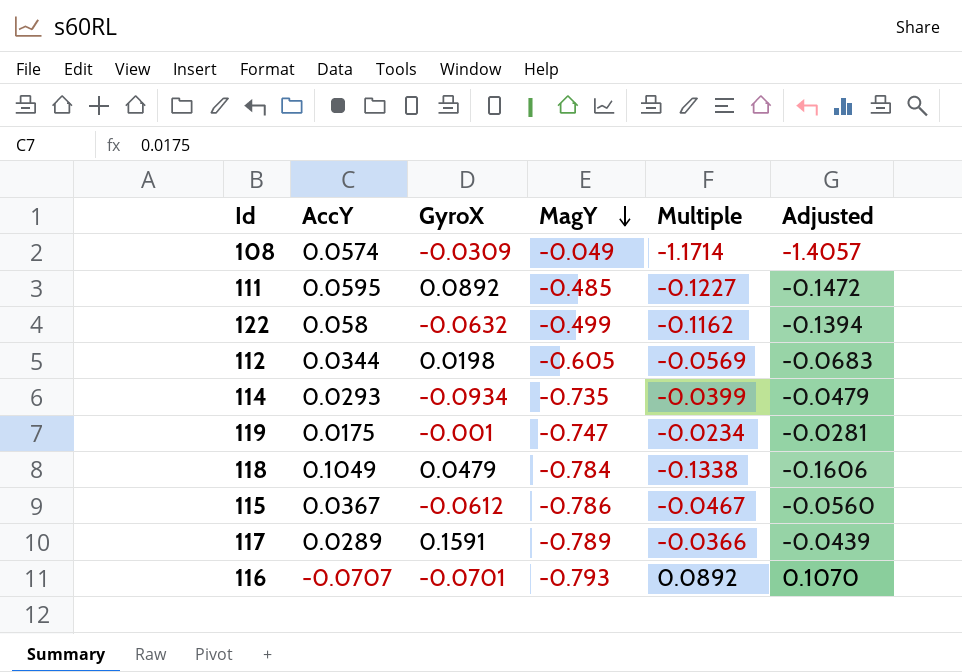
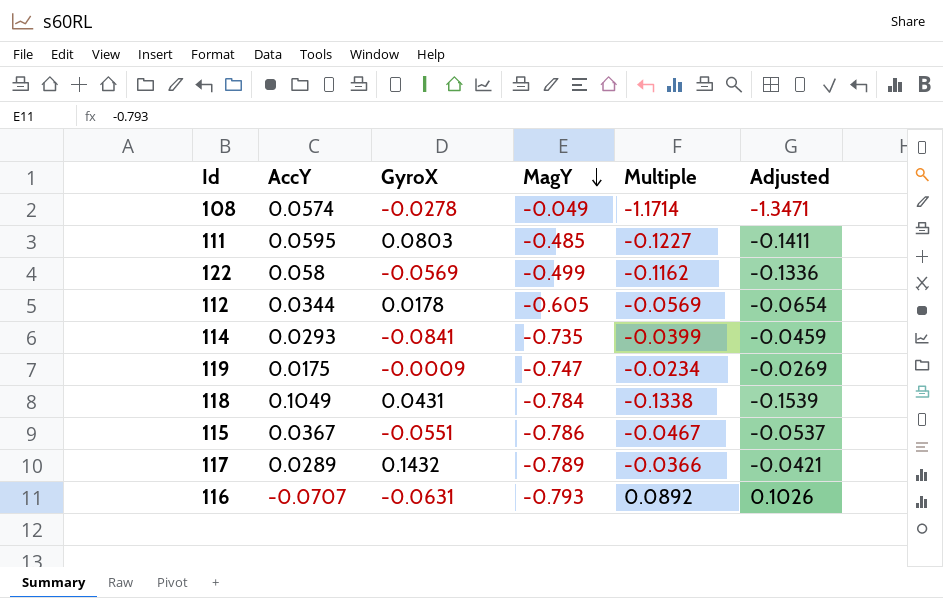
column Adjusted | formula: [Multiple] * 1.2 -> [Multiple] * 1.15
108 | GyroX: -0.0309 -> -0.0278
111 | GyroX: 0.0892 -> 0.0803
122 | GyroX: -0.0632 -> -0.0569
112 | GyroX: 0.0198 -> 0.0178
114 | GyroX: -0.0934 -> -0.0841
119 | GyroX: -0.001 -> -0.0009
118 | GyroX: 0.0479 -> 0.0431
115 | GyroX: -0.0612 -> -0.0551
117 | GyroX: 0.1591 -> 0.1432
116 | GyroX: -0.0701 -> -0.0631

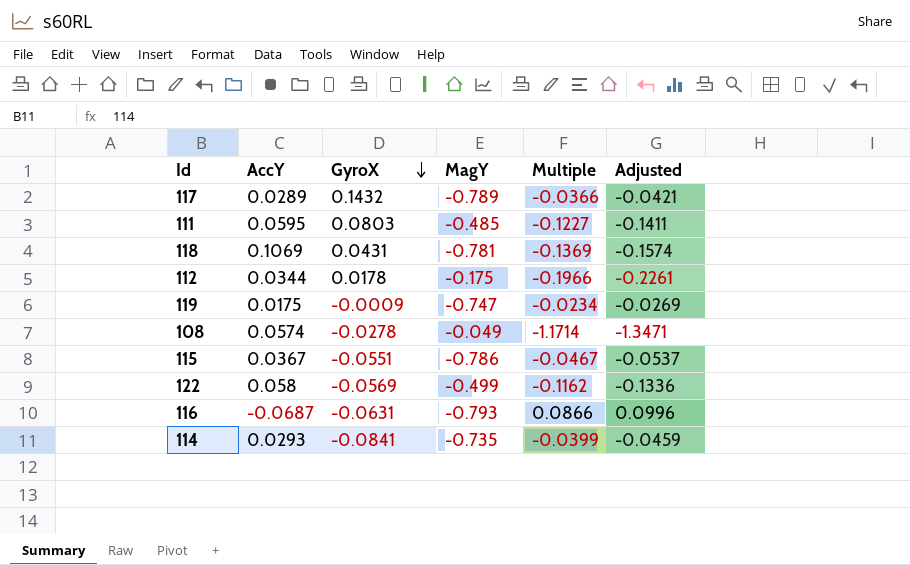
row order: MagY descending -> GyroX descending
118 | AccY: 0.1049 -> 0.1069
118 | MagY: -0.784 -> -0.781
118 | Multiple: -0.1338 -> -0.1369
118 | Adjusted: -0.1539 -> -0.1574
112 | MagY: -0.605 -> -0.175
112 | Multiple: -0.0569 -> -0.1966
112 | Adjusted: -0.0654 -> -0.2261
116 | AccY: -0.0707 -> -0.0687
116 | Multiple: 0.0892 -> 0.0866
116 | Adjusted: 0.1026 -> 0.0996

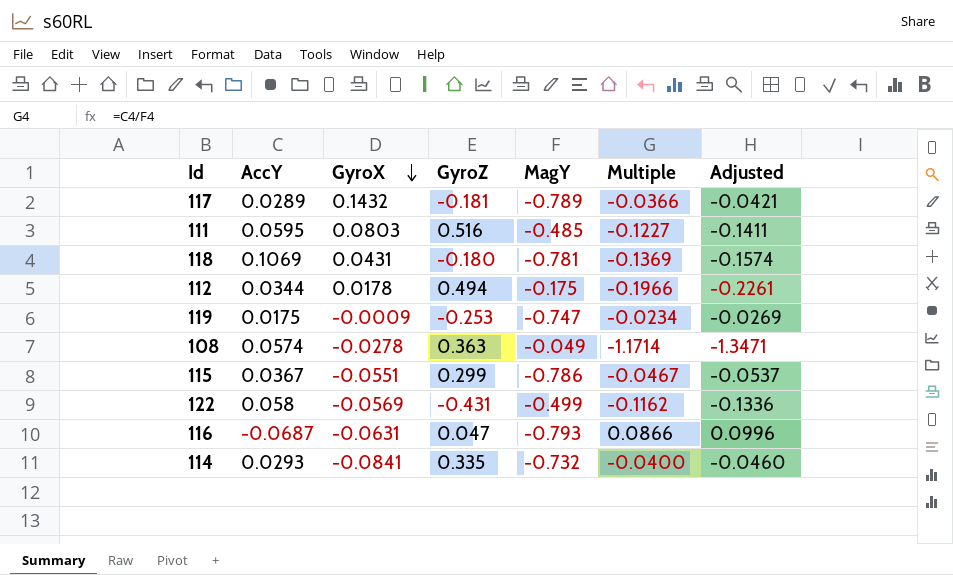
column GyroZ | position: none -> 4
114 | MagY: -0.735 -> -0.732
114 | Multiple: -0.0399 -> -0.0400
114 | Adjusted: -0.0459 -> -0.0460

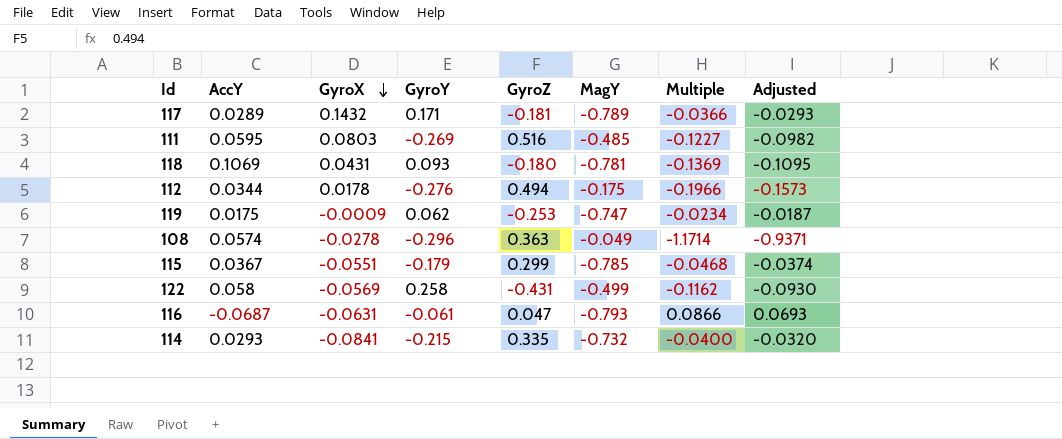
column GyroY | position: none -> 4
column Adjusted | formula: [Multiple] * 1.15 -> [Multiple] * 0.8
115 | MagY: -0.786 -> -0.785
115 | Multiple: -0.0467 -> -0.0468

